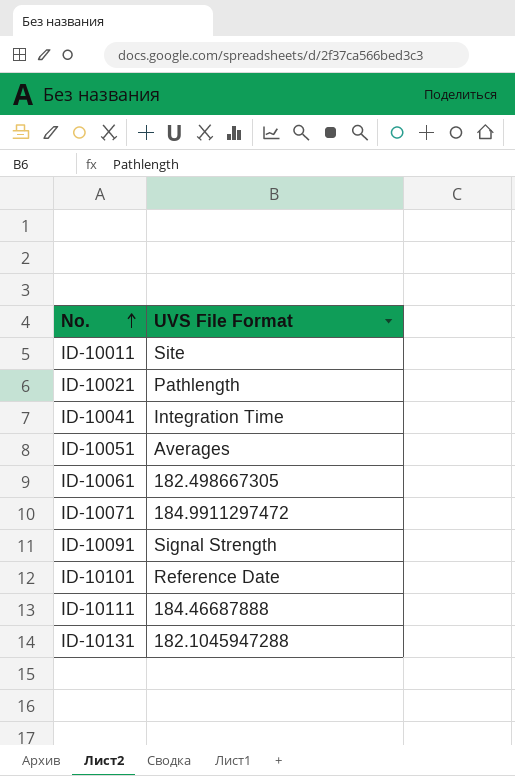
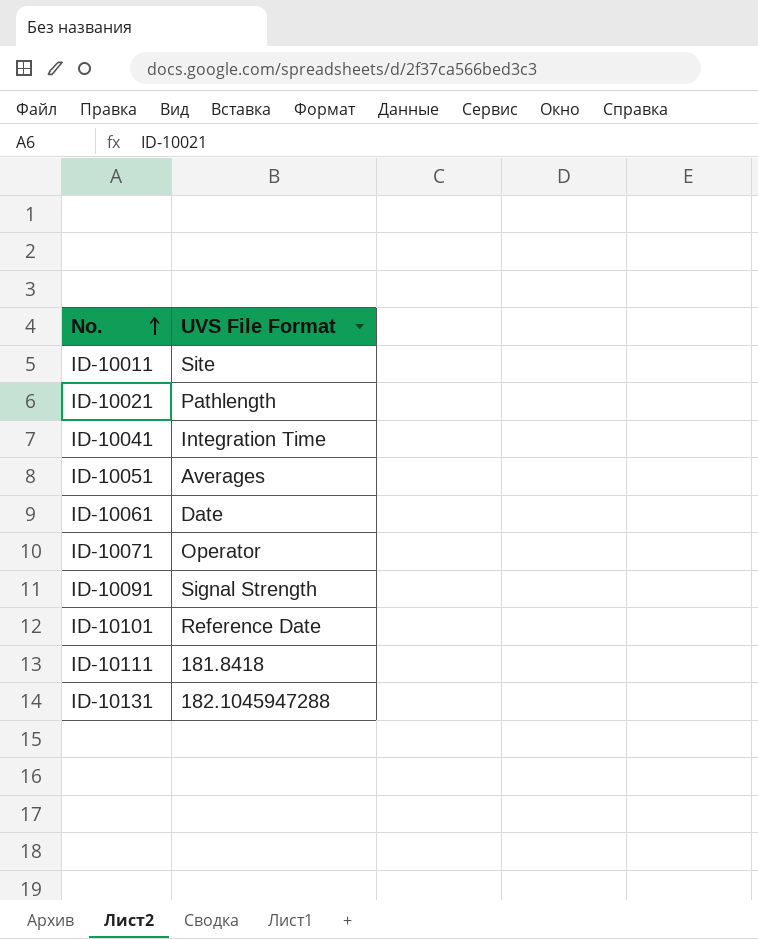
ID-10061 | UVS File Format: 182.498667305 -> Date
ID-10071 | UVS File Format: 184.9911297472 -> Operator
ID-10111 | UVS File Format: 184.46687888 -> 181.8418

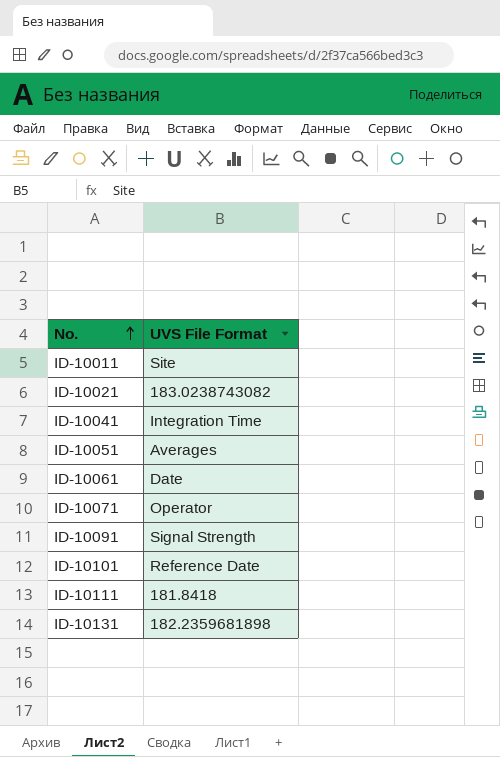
ID-10021 | UVS File Format: Pathlength -> 183.0238743082
ID-10131 | UVS File Format: 182.1045947288 -> 182.2359681898

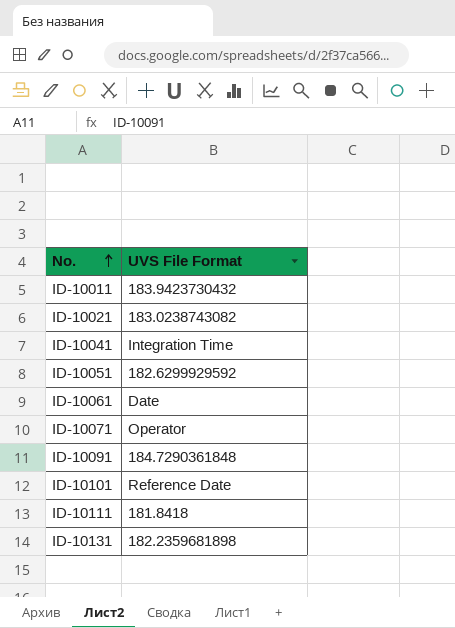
ID-10011 | UVS File Format: Site -> 183.9423730432
ID-10051 | UVS File Format: Averages -> 182.6299929592
ID-10091 | UVS File Format: Signal Strength -> 184.7290361848

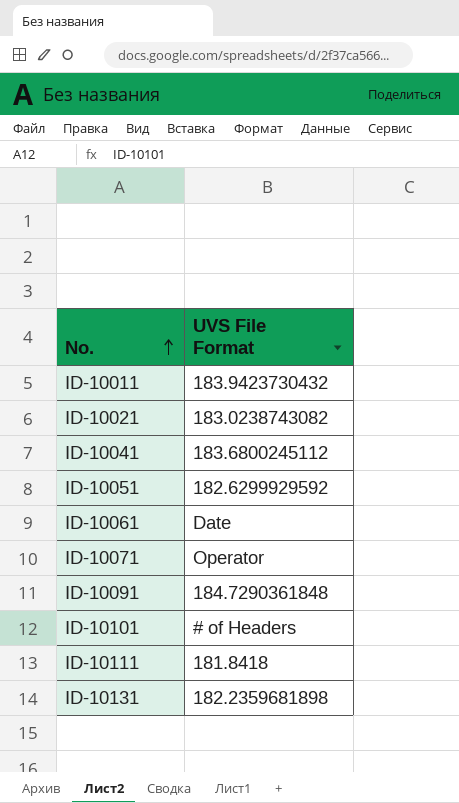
ID-10041 | UVS File Format: Integration Time -> 183.6800245112
ID-10101 | UVS File Format: Reference Date -> # of Headers

